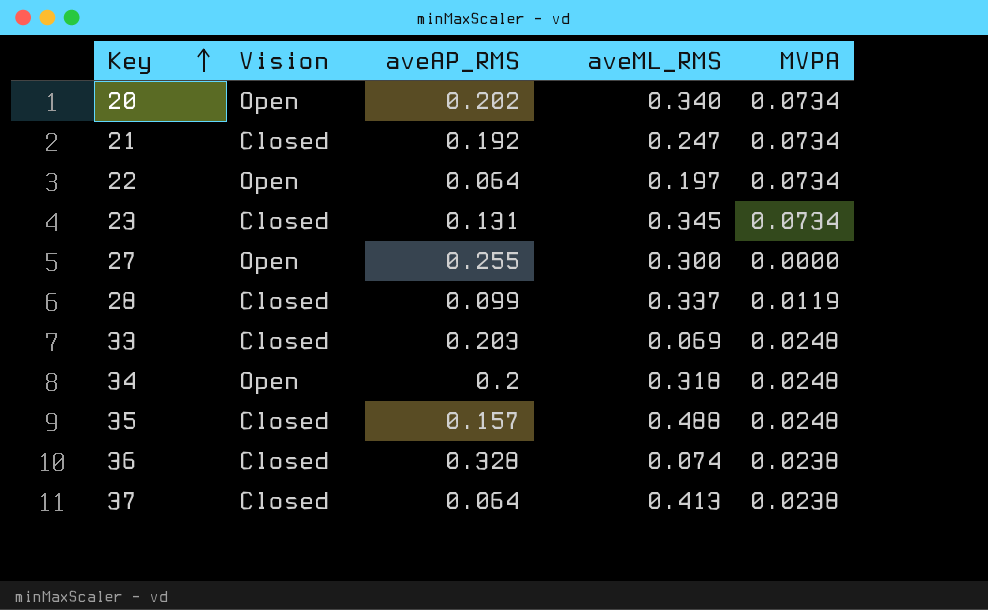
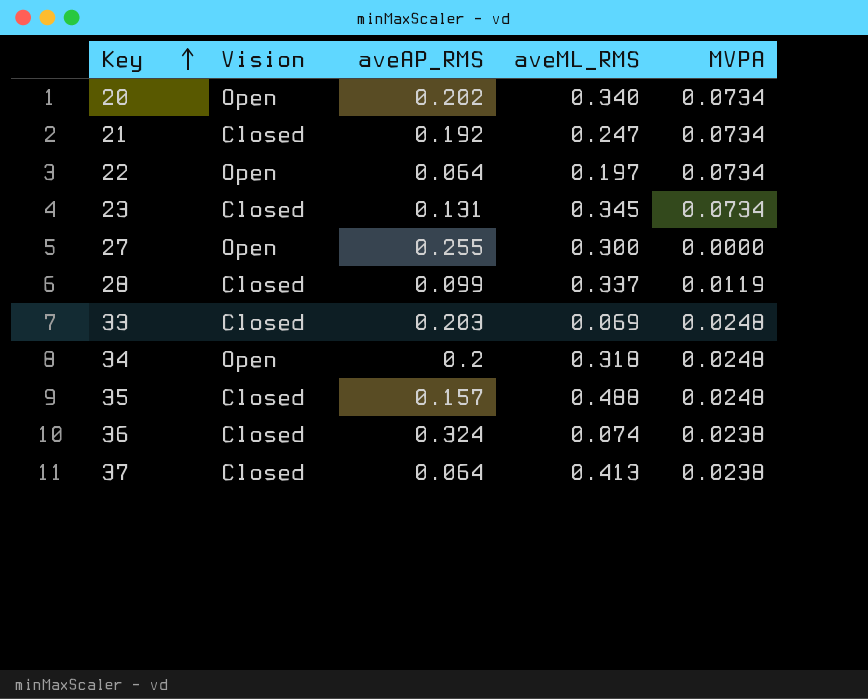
36 | aveAP_RMS: 0.328 -> 0.324

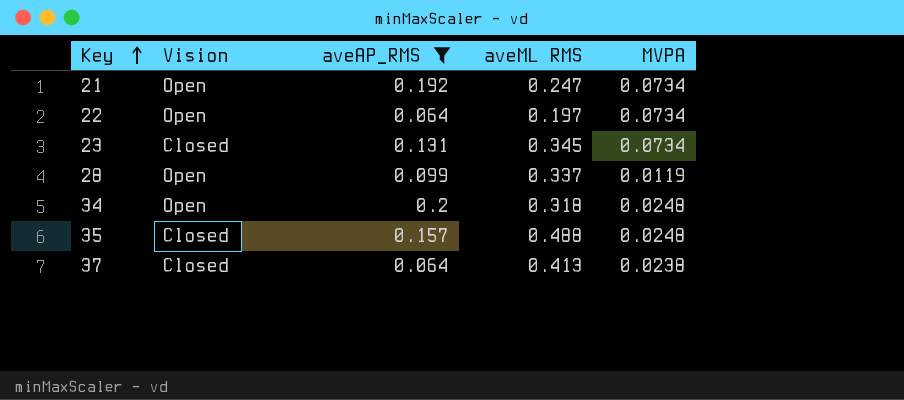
filter: none -> aveAP_RMS <= 0.2
column name: aveML_RMS -> aveML RMS
21 | Vision: Closed -> Open
28 | Vision: Closed -> Open

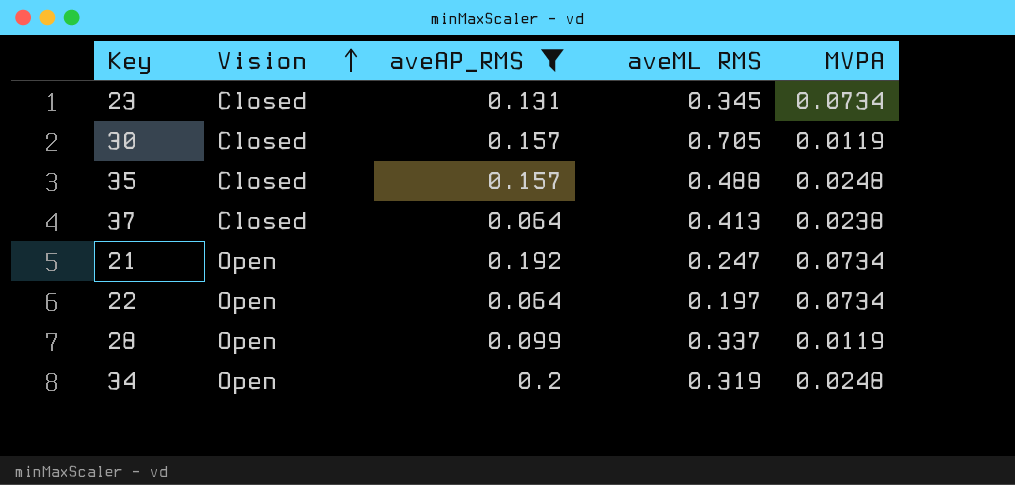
row order: Key ascending -> Vision ascending
row 30: none -> Closed | 0.157 | 0.705 | 0.0119
34 | aveML RMS: 0.318 -> 0.319

